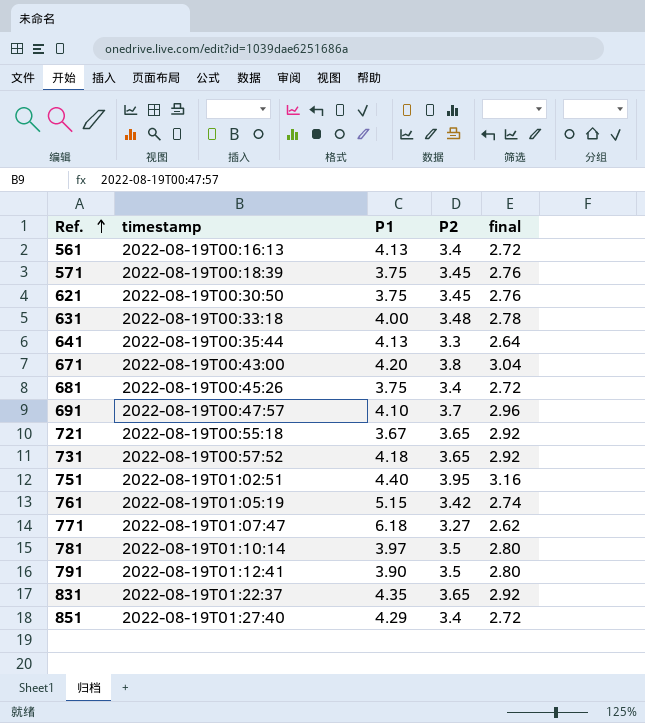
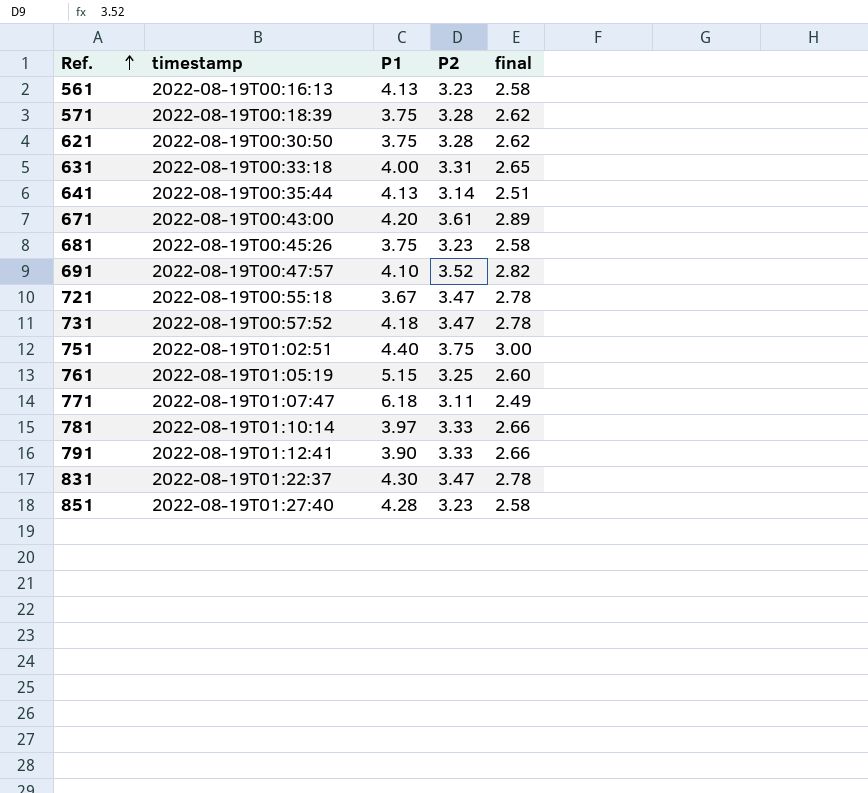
561 | P2: 3.4 -> 3.23
561 | final: 2.72 -> 2.58
571 | P2: 3.45 -> 3.28
571 | final: 2.76 -> 2.62
621 | P2: 3.45 -> 3.28
621 | final: 2.76 -> 2.62
631 | P2: 3.48 -> 3.31
631 | final: 2.78 -> 2.65
641 | P2: 3.3 -> 3.14
641 | final: 2.64 -> 2.51
671 | P2: 3.8 -> 3.61
671 | final: 3.04 -> 2.89
681 | P2: 3.4 -> 3.23
681 | final: 2.72 -> 2.58
691 | P2: 3.7 -> 3.52
691 | final: 2.96 -> 2.82
721 | P2: 3.65 -> 3.47
721 | final: 2.92 -> 2.78
731 | P2: 3.65 -> 3.47
731 | final: 2.92 -> 2.78
751 | P2: 3.95 -> 3.75
751 | final: 3.16 -> 3.00
761 | P2: 3.42 -> 3.25
761 | final: 2.74 -> 2.60
771 | P2: 3.27 -> 3.11
771 | final: 2.62 -> 2.49
781 | P2: 3.5 -> 3.33
781 | final: 2.80 -> 2.66
791 | P2: 3.5 -> 3.33
791 | final: 2.80 -> 2.66
831 | P1: 4.35 -> 4.30
831 | P2: 3.65 -> 3.47
831 | final: 2.92 -> 2.78
851 | P1: 4.29 -> 4.28
851 | P2: 3.4 -> 3.23
851 | final: 2.72 -> 2.58

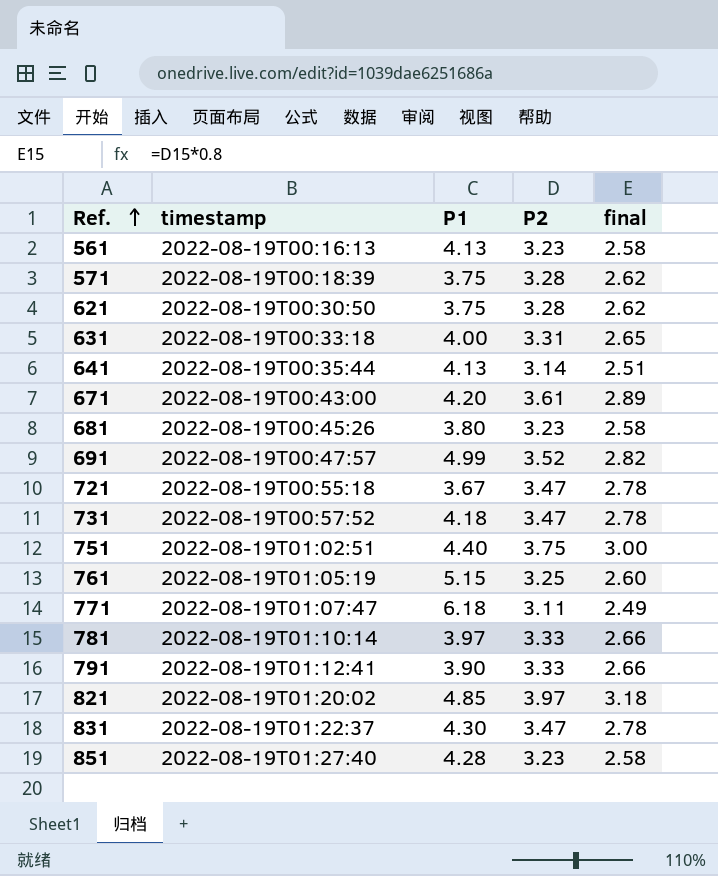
681 | P1: 3.75 -> 3.80
691 | P1: 4.10 -> 4.99
row 821: none -> 2022-08-19T01:20:02 | 4.85 | 3.97 | 3.18

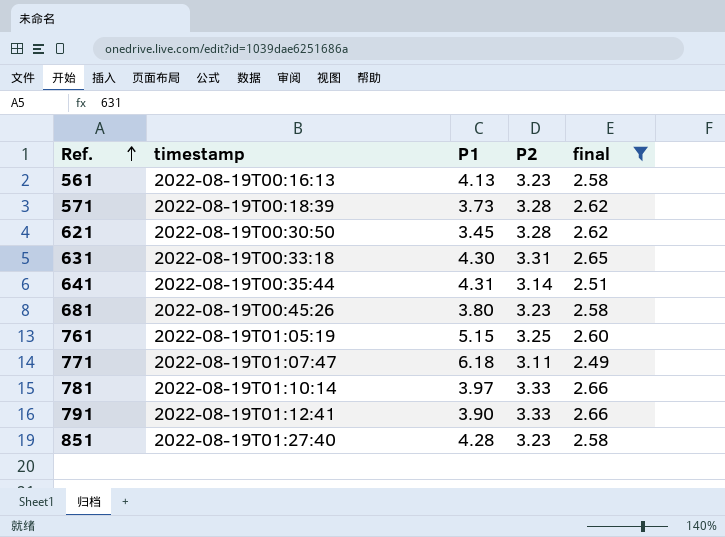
filter: none -> final <= 2.66
571 | P1: 3.75 -> 3.73
621 | P1: 3.75 -> 3.45
631 | P1: 4.00 -> 4.30
641 | P1: 4.13 -> 4.31

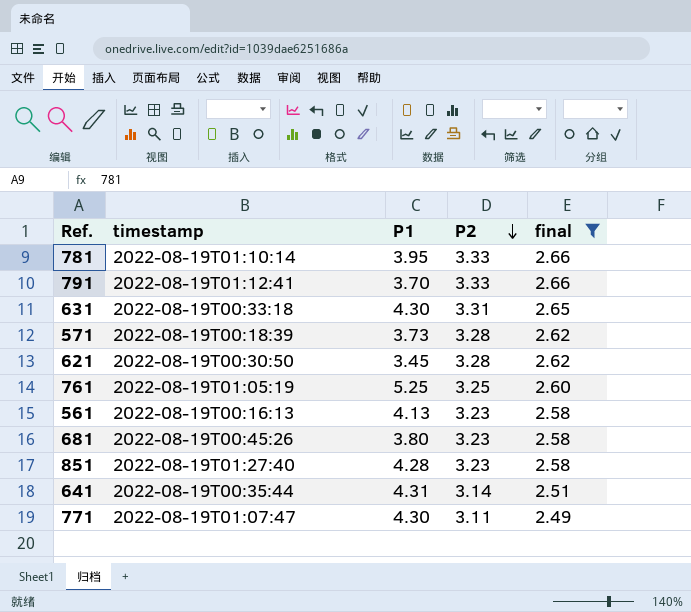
row order: Ref. ascending -> P2 descending
781 | P1: 3.97 -> 3.95
791 | P1: 3.90 -> 3.70
761 | P1: 5.15 -> 5.25
771 | P1: 6.18 -> 4.30

